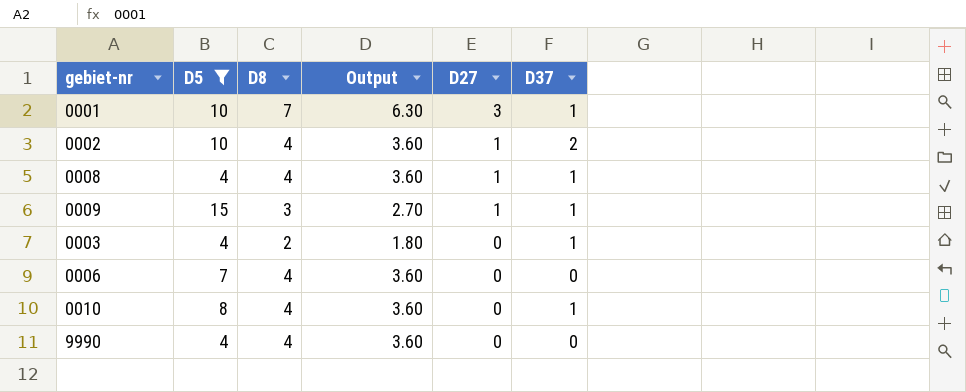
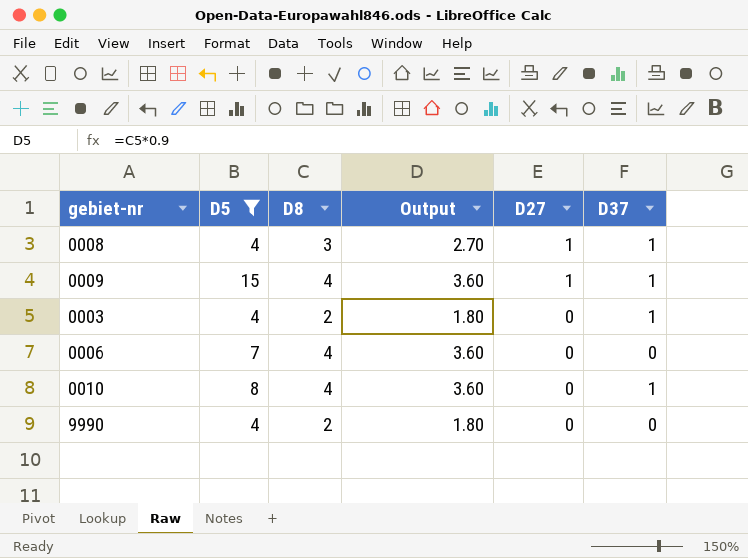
row 0001: 10 | 7 | 6.30 | 3 | 1 -> none
row 0002: 10 | 4 | 3.60 | 1 | 2 -> none
0008 | D8: 4 -> 3
0008 | Output: 3.60 -> 2.70
0009 | D8: 3 -> 4
0009 | Output: 2.70 -> 3.60
9990 | D8: 4 -> 2
9990 | Output: 3.60 -> 1.80

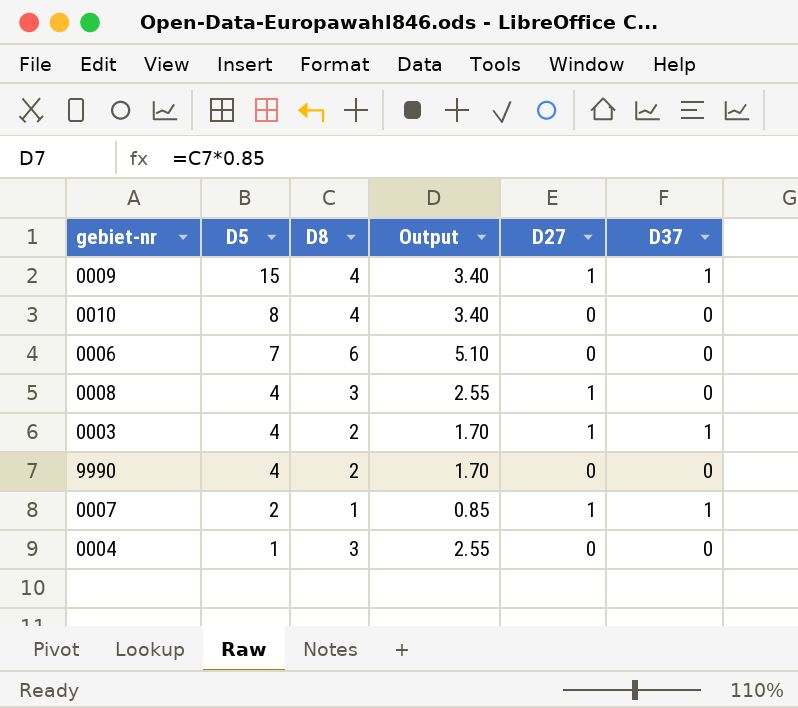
filter: D5 >= 4 -> none
row order: D27 descending -> D5 descending
column Output | formula: [D8] * 0.9 -> [D8] * 0.85
0010 | D37: 1 -> 0
0006 | D8: 4 -> 6
0008 | D37: 1 -> 0
0003 | D27: 0 -> 1

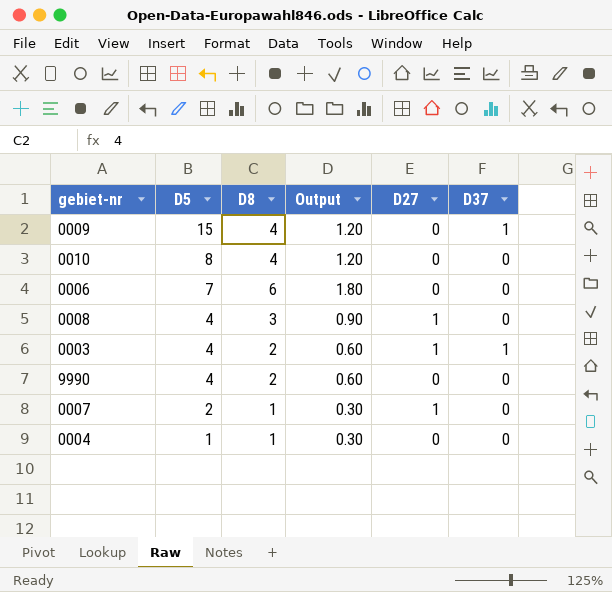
column Output | formula: [D8] * 0.85 -> [D8] * 0.3
0009 | D27: 1 -> 0
0007 | D37: 1 -> 0
0004 | D8: 3 -> 1

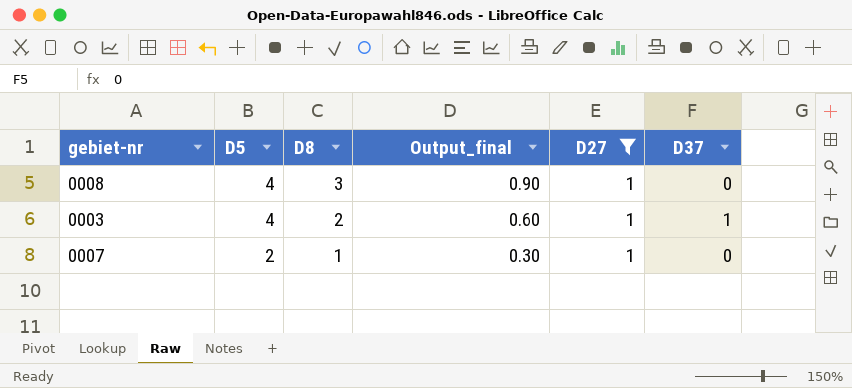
filter: none -> D27 = 1
column name: Output -> Output_final

